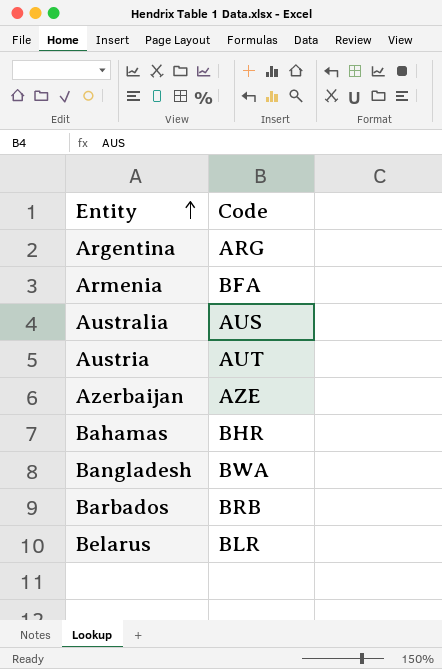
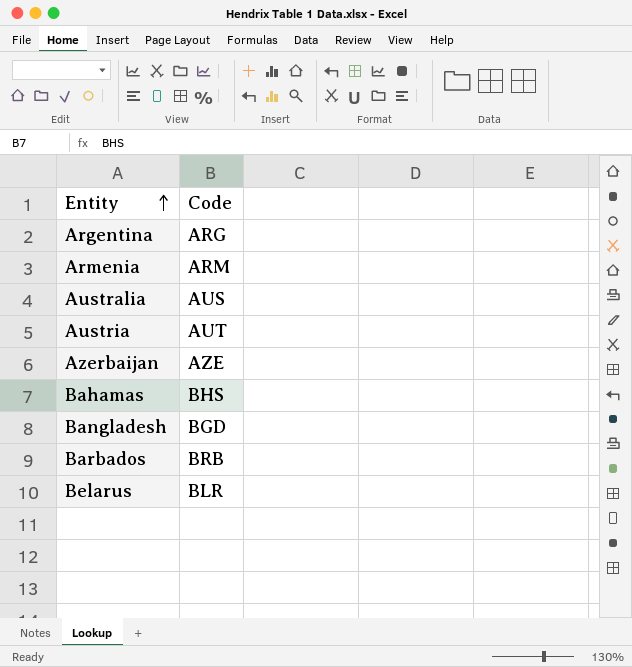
Armenia | Code: BFA -> ARM
Bahamas | Code: BHR -> BHS
Bangladesh | Code: BWA -> BGD

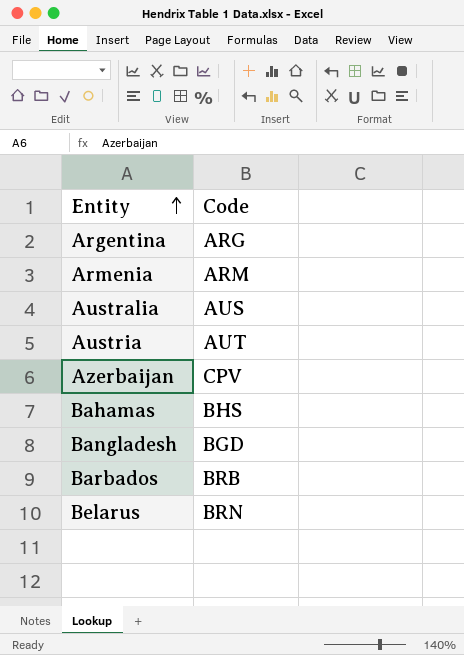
Azerbaijan | Code: AZE -> CPV
Belarus | Code: BLR -> BRN

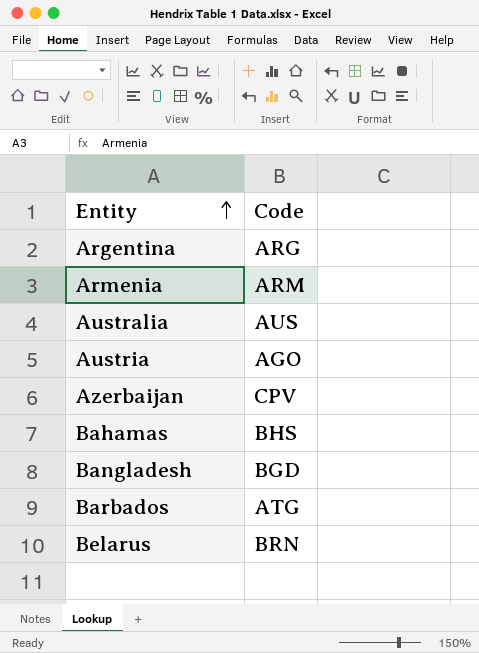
Austria | Code: AUT -> AGO
Barbados | Code: BRB -> ATG

